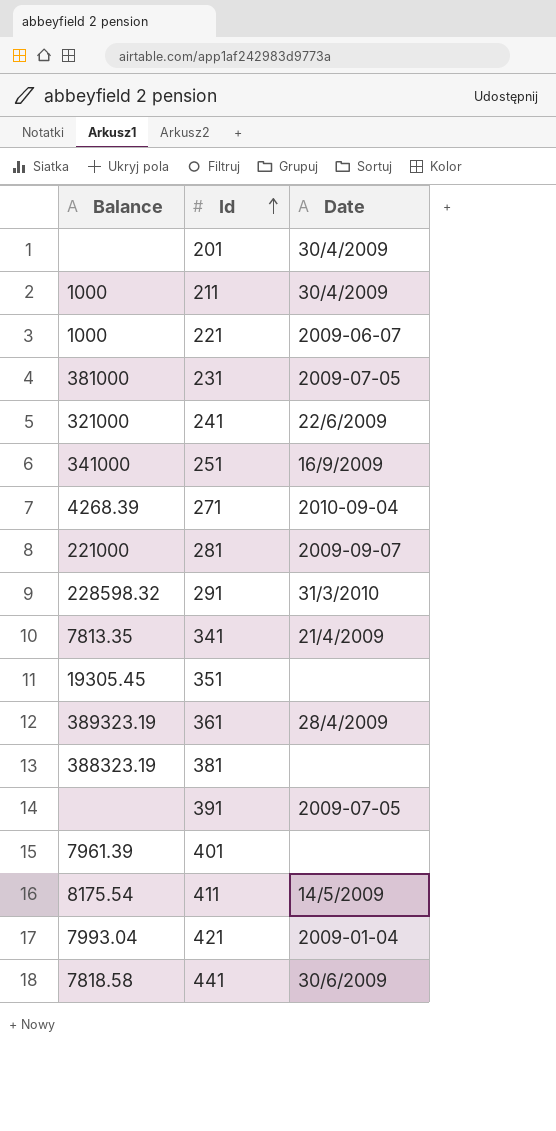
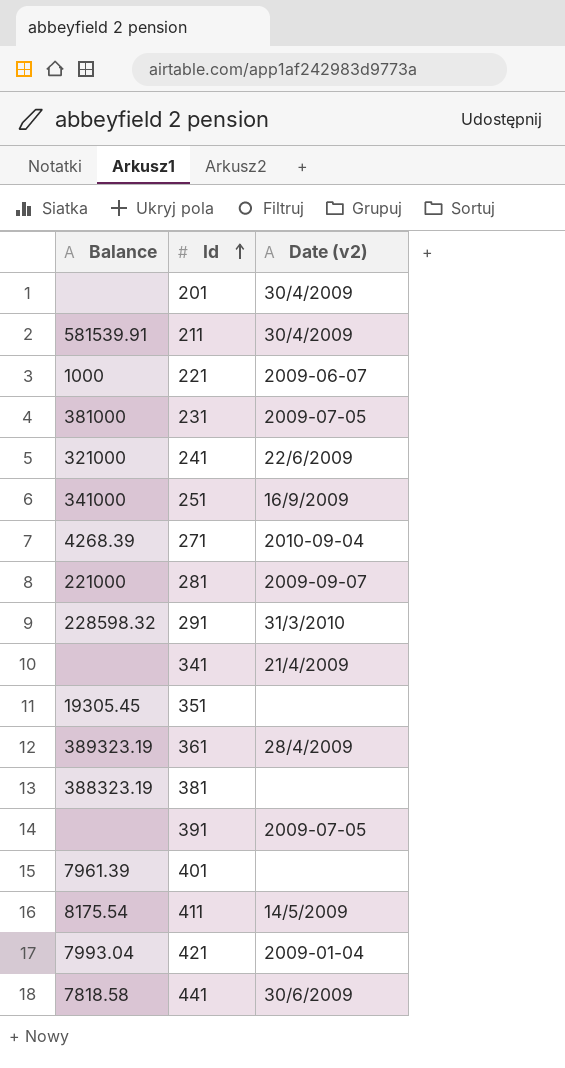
column name: Date -> Date (v2)
211 | Balance: 1000 -> 581539.91
341 | Balance: 7813.35 -> none

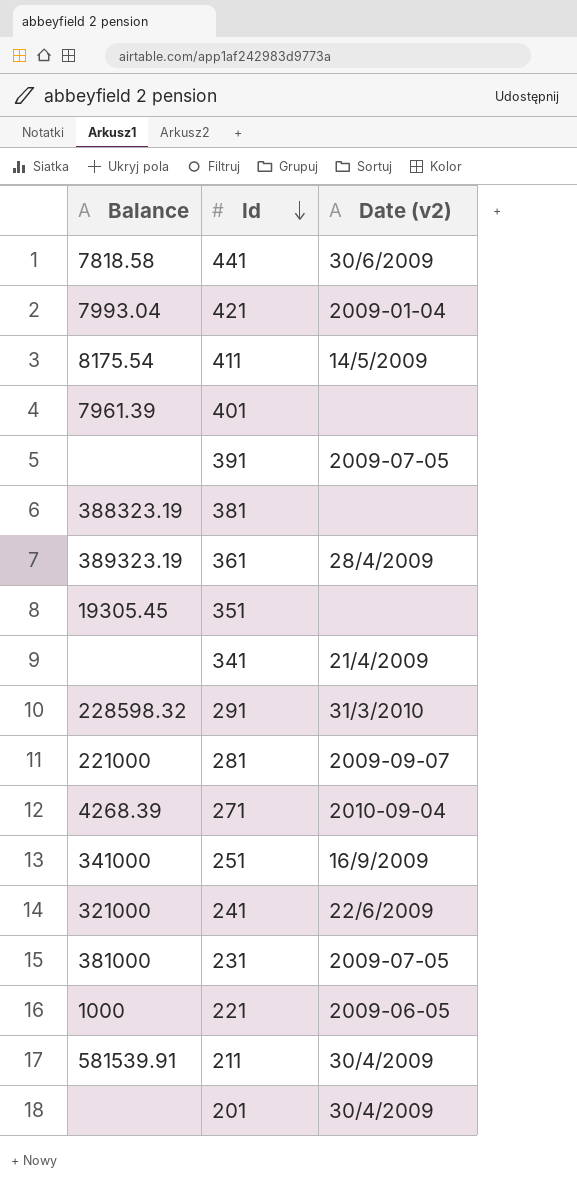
row order: Id ascending -> Id descending
221 | Date (v2): 2009-06-07 -> 2009-06-05

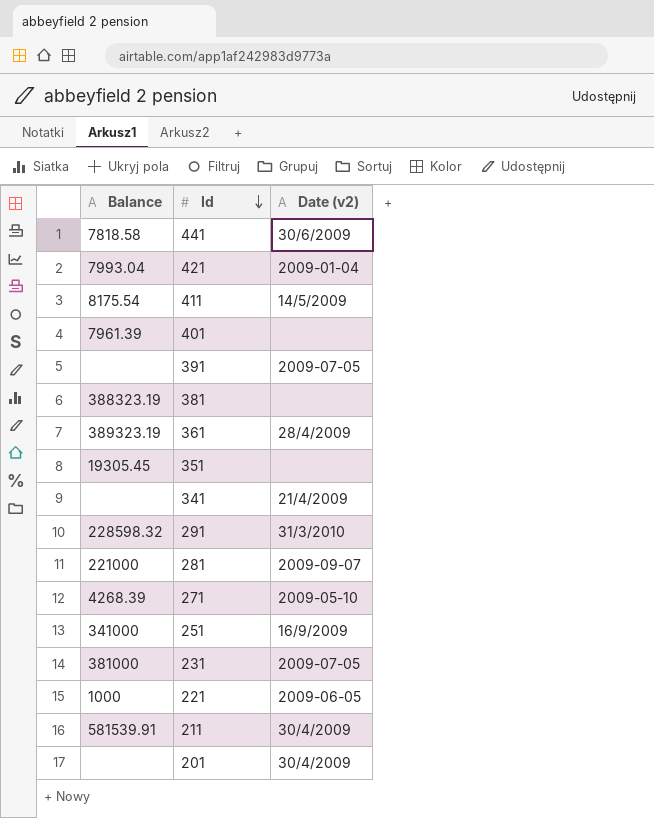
row 241: 321000 | 22/6/2009 -> none
271 | Date (v2): 2010-09-04 -> 2009-05-10

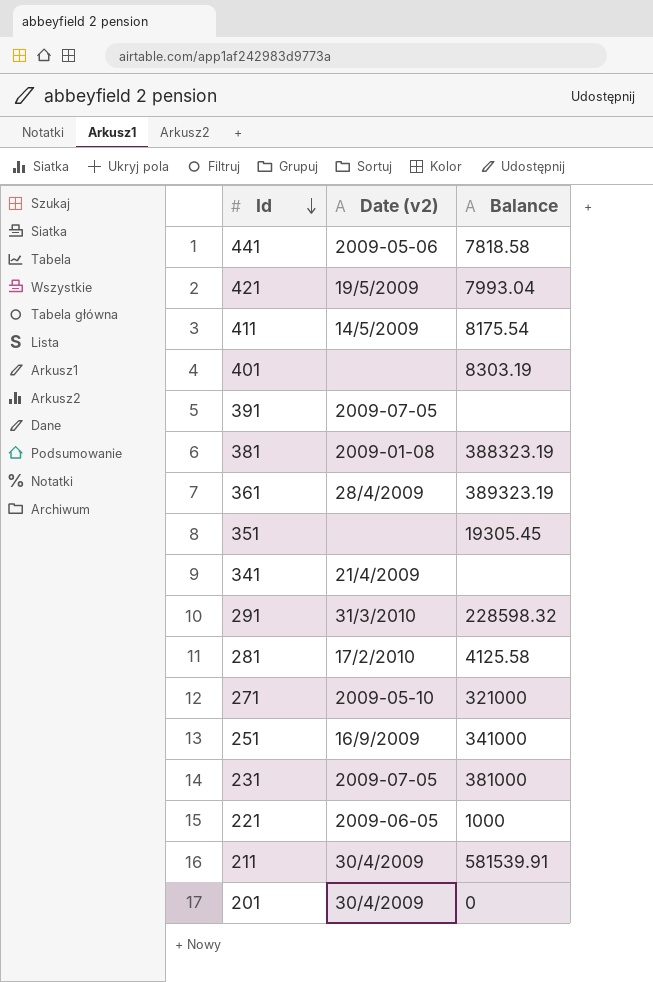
column Balance | position: 1 -> 3
441 | Date (v2): 30/6/2009 -> 2009-05-06
421 | Date (v2): 2009-01-04 -> 19/5/2009
401 | Balance: 7961.39 -> 8303.19
381 | Date (v2): none -> 2009-01-08
281 | Date (v2): 2009-09-07 -> 17/2/2010
281 | Balance: 221000 -> 4125.58
271 | Balance: 4268.39 -> 321000
201 | Balance: none -> 0

